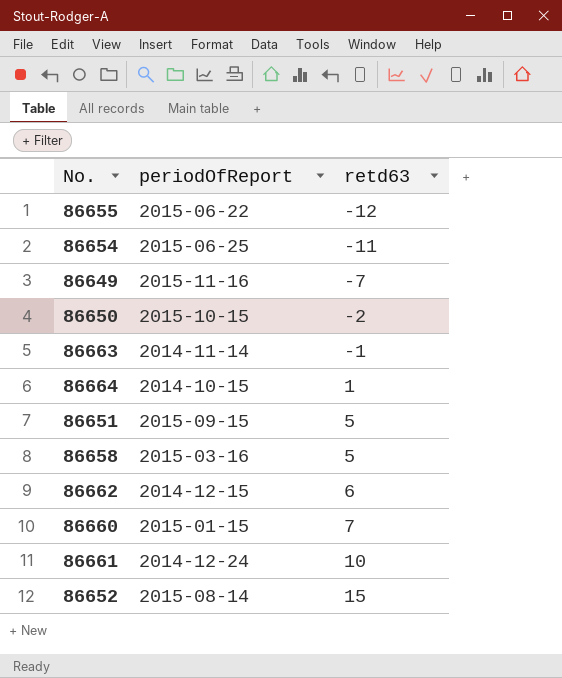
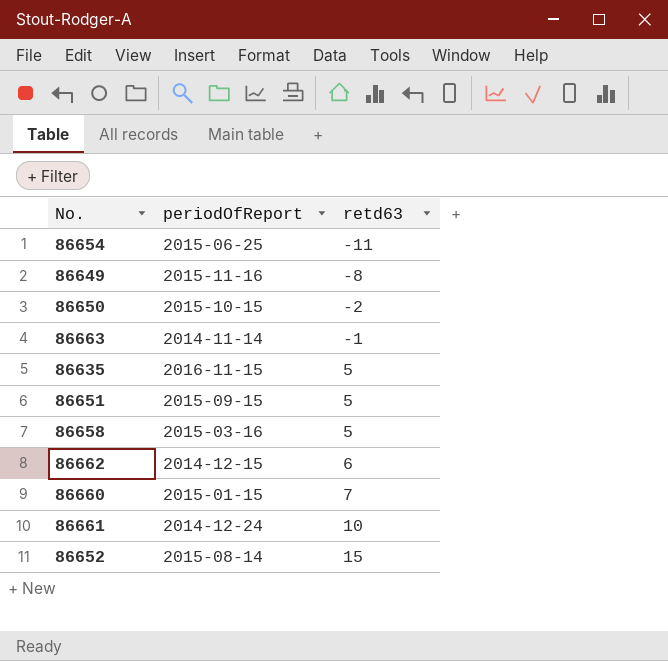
row 86655: 2015-06-22 | -12 -> none
row 86664: 2014-10-15 | 1 -> none
86649 | retd63: -7 -> -8
row 86635: none -> 2016-11-15 | 5

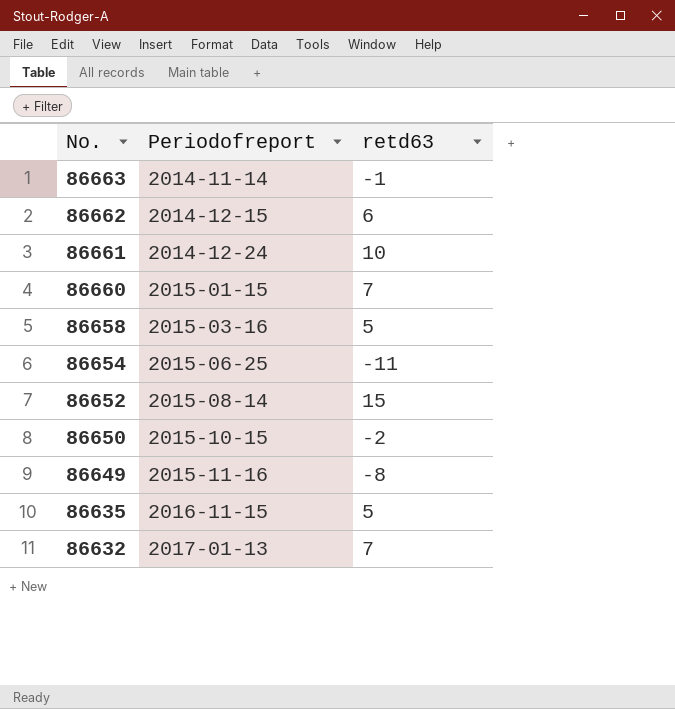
row order: retd63 ascending -> No. descending
column name: periodOfReport -> Periodofreport
row 86651: 2015-09-15 | 5 -> none
row 86632: none -> 2017-01-13 | 7

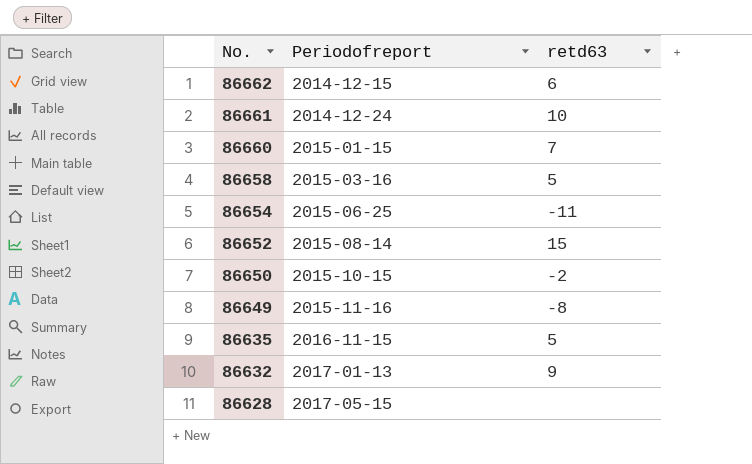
row 86663: 2014-11-14 | -1 -> none
86632 | retd63: 7 -> 9
row 86628: none -> 2017-05-15 | none

